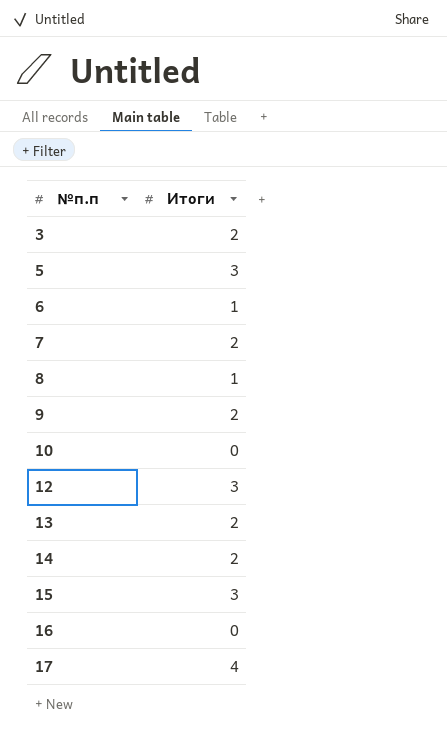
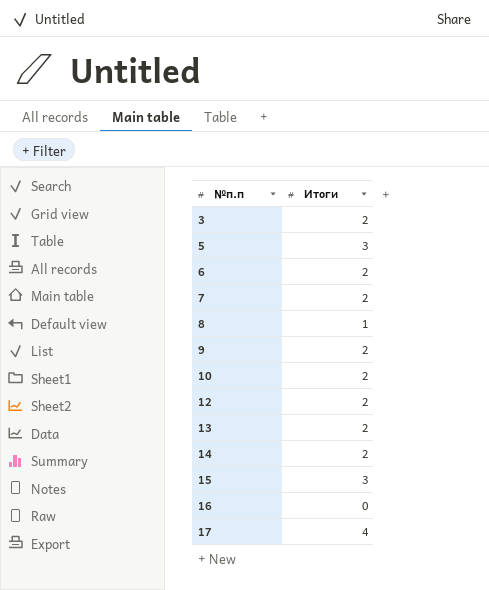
6 | Итоги: 1 -> 2
10 | Итоги: 0 -> 2
12 | Итоги: 3 -> 2

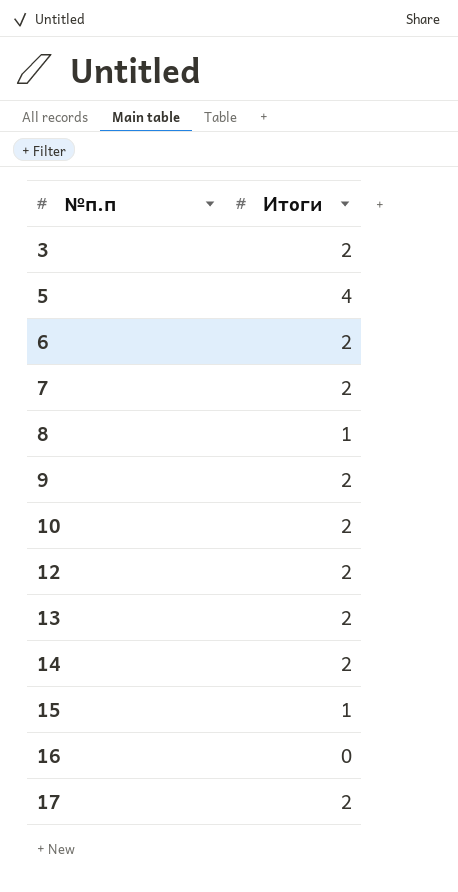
5 | Итоги: 3 -> 4
15 | Итоги: 3 -> 1
17 | Итоги: 4 -> 2

